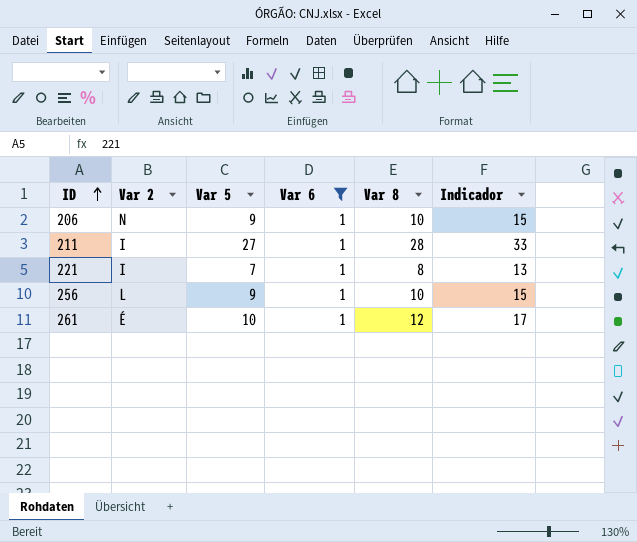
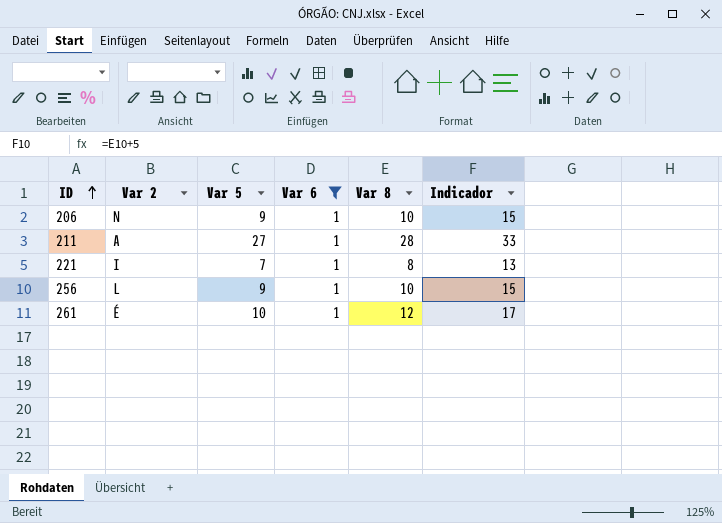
211 | Var 2: I -> A

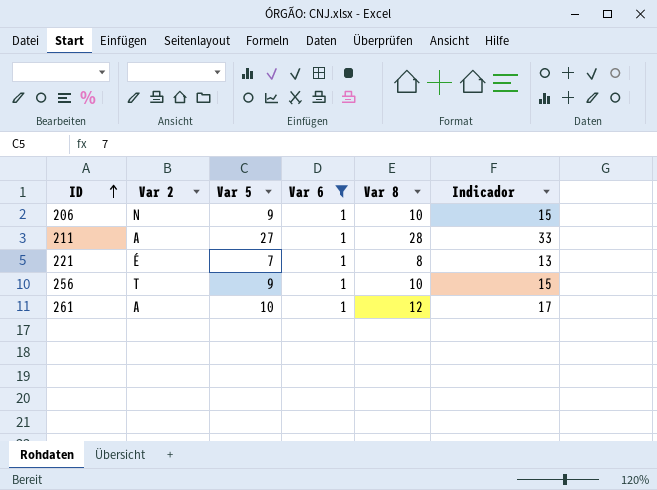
221 | Var 2: I -> É
256 | Var 2: L -> T
261 | Var 2: É -> A

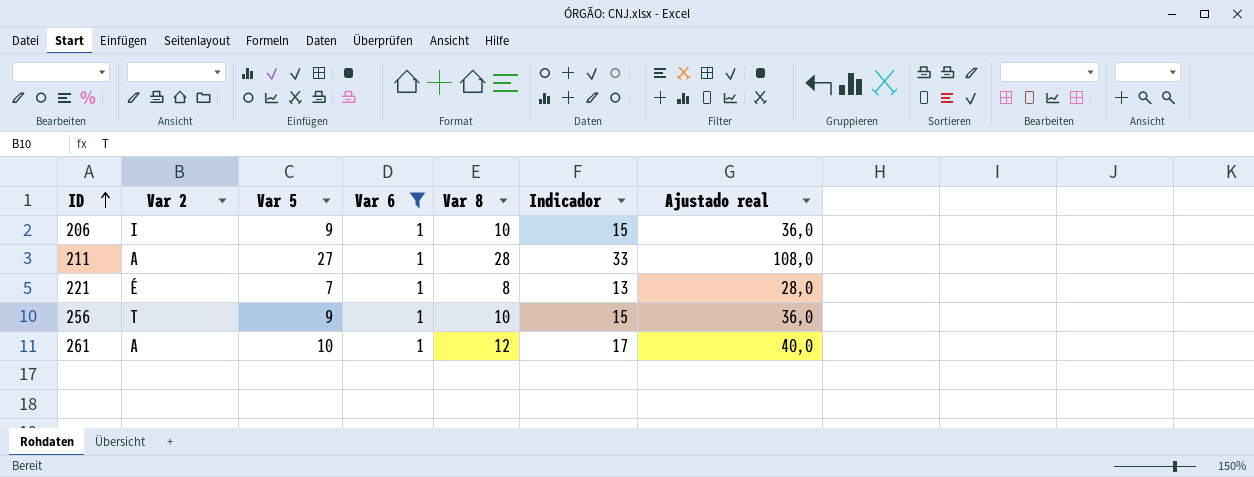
column Ajustado real | formula: none -> [Var 5] * 4
206 | Var 2: N -> I

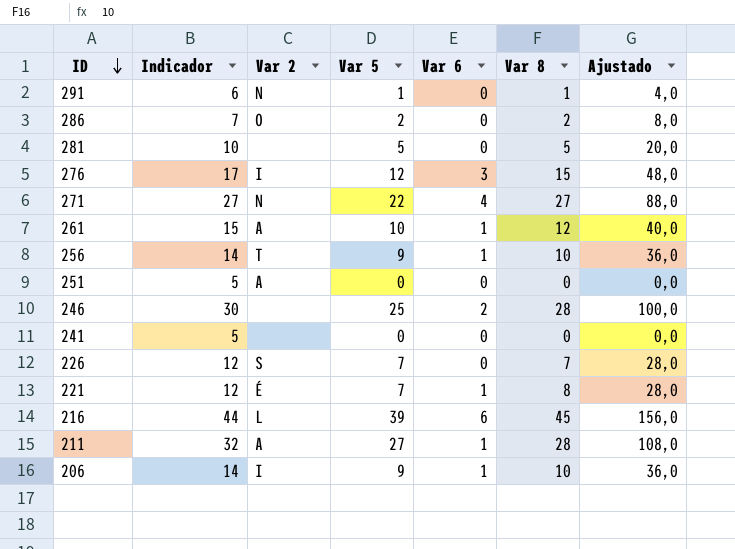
filter: Var 6 = 1 -> none
row order: ID ascending -> ID descending
column Indicador | formula: [Var 8] + 5 -> [Var 5] + 5
column Indicador | position: 6 -> 2
column name: Ajustado real -> Ajustado

